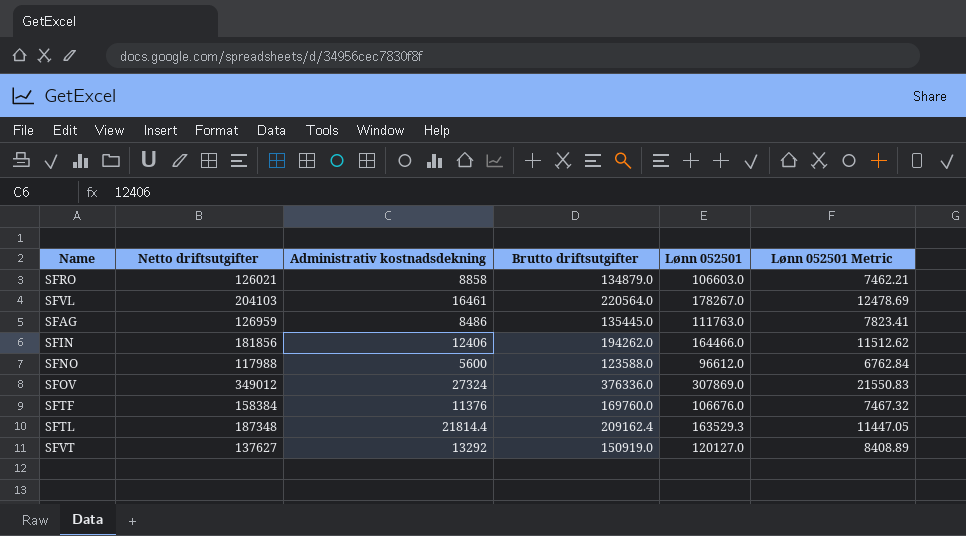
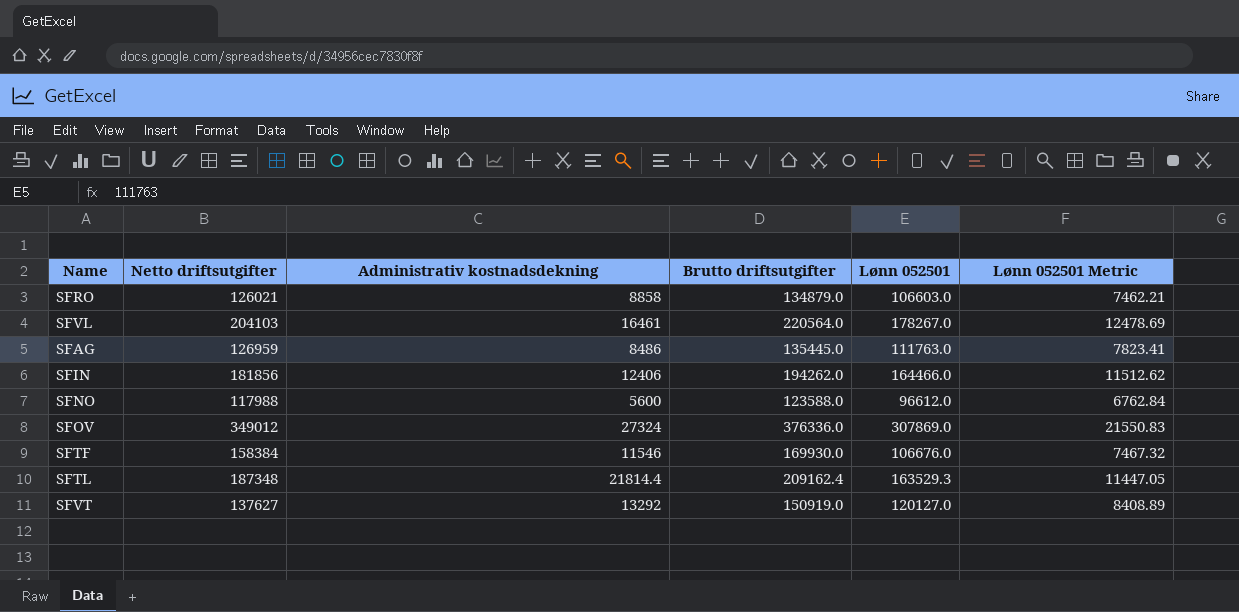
SFTF | Administrativ kostnadsdekning: 11376 -> 11546
SFTF | Brutto driftsutgifter: 169760.0 -> 169930.0

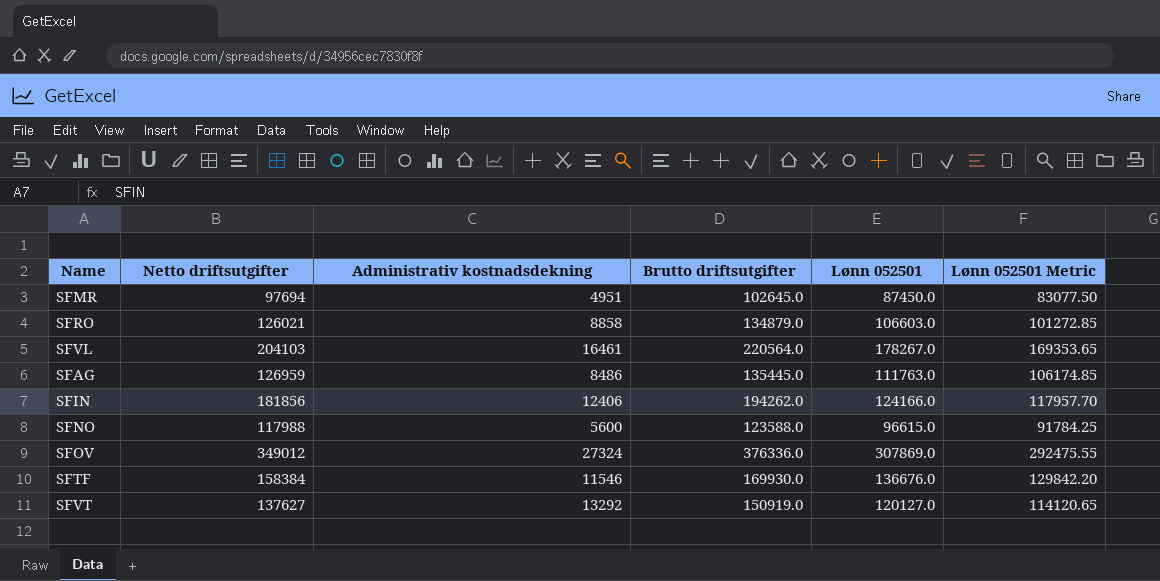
column Lønn 052501 Metric | formula: [Lønn 052501] * 0.07 -> [Lønn 052501] * 0.95
row SFTL: 187348 | 21814.4 | 209162.4 | 163529.3 | 11447.05 -> none
row SFMR: none -> 97694 | 4951 | 102645.0 | 87450.0 | 83077.50
SFIN | Lønn 052501: 164466.0 -> 124166.0
SFNO | Lønn 052501: 96612.0 -> 96615.0
SFTF | Lønn 052501: 106676.0 -> 136676.0

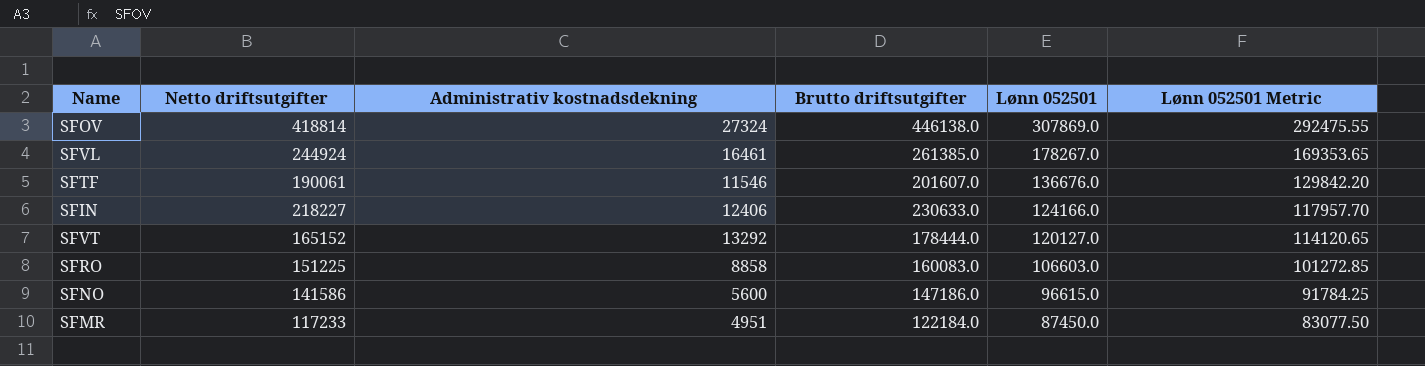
row order: none -> Lønn 052501 descending
row SFAG: 126959 | 8486 | 135445.0 | 111763.0 | 106174.85 -> none
SFOV | Netto driftsutgifter: 349012 -> 418814
SFOV | Brutto driftsutgifter: 376336.0 -> 446138.0
SFVL | Netto driftsutgifter: 204103 -> 244924
SFVL | Brutto driftsutgifter: 220564.0 -> 261385.0
SFTF | Netto driftsutgifter: 158384 -> 190061
SFTF | Brutto driftsutgifter: 169930.0 -> 201607.0
SFIN | Netto driftsutgifter: 181856 -> 218227
SFIN | Brutto driftsutgifter: 194262.0 -> 230633.0
SFVT | Netto driftsutgifter: 137627 -> 165152
SFVT | Brutto driftsutgifter: 150919.0 -> 178444.0
SFRO | Netto driftsutgifter: 126021 -> 151225
SFRO | Brutto driftsutgifter: 134879.0 -> 160083.0
SFNO | Netto driftsutgifter: 117988 -> 141586
SFNO | Brutto driftsutgifter: 123588.0 -> 147186.0
SFMR | Netto driftsutgifter: 97694 -> 117233
SFMR | Brutto driftsutgifter: 102645.0 -> 122184.0

